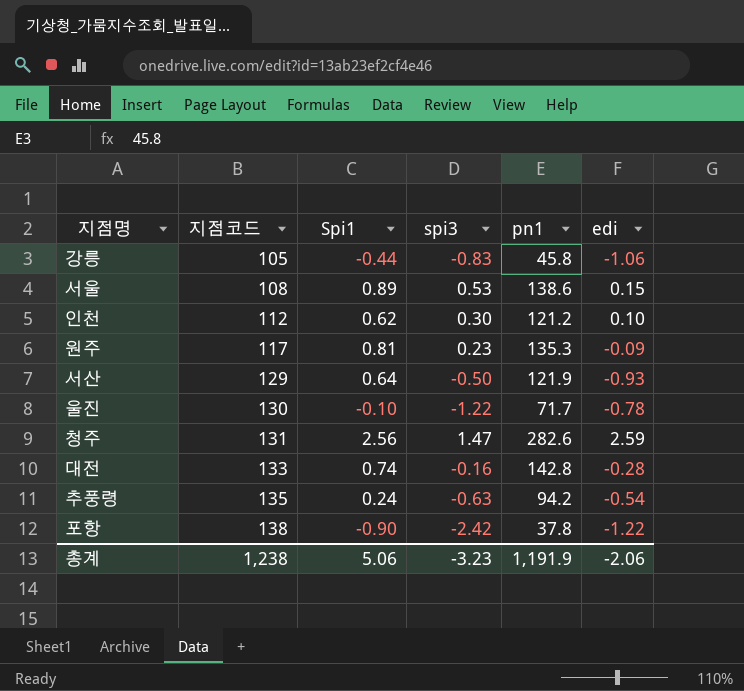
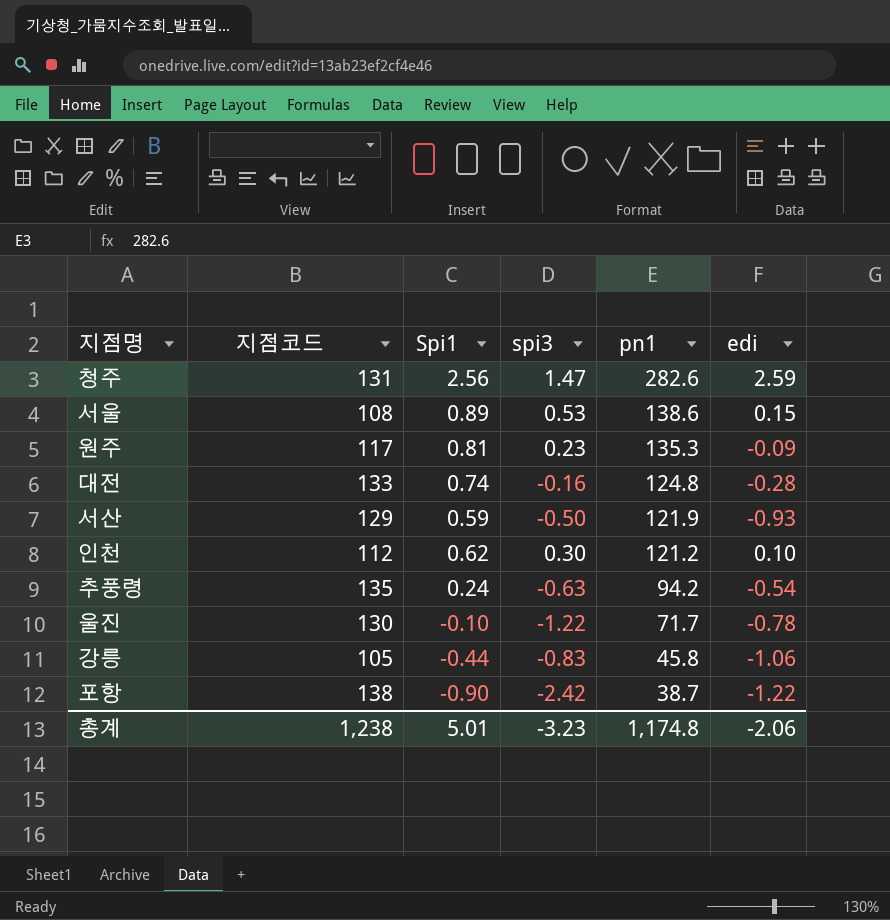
row order: 지점코드 ascending -> pn1 descending
대전 | pn1: 142.8 -> 124.8
서산 | Spi1: 0.64 -> 0.59
포항 | pn1: 37.8 -> 38.7
총계 | Spi1: 5.06 -> 5.01
총계 | pn1: 1,191.9 -> 1,174.8

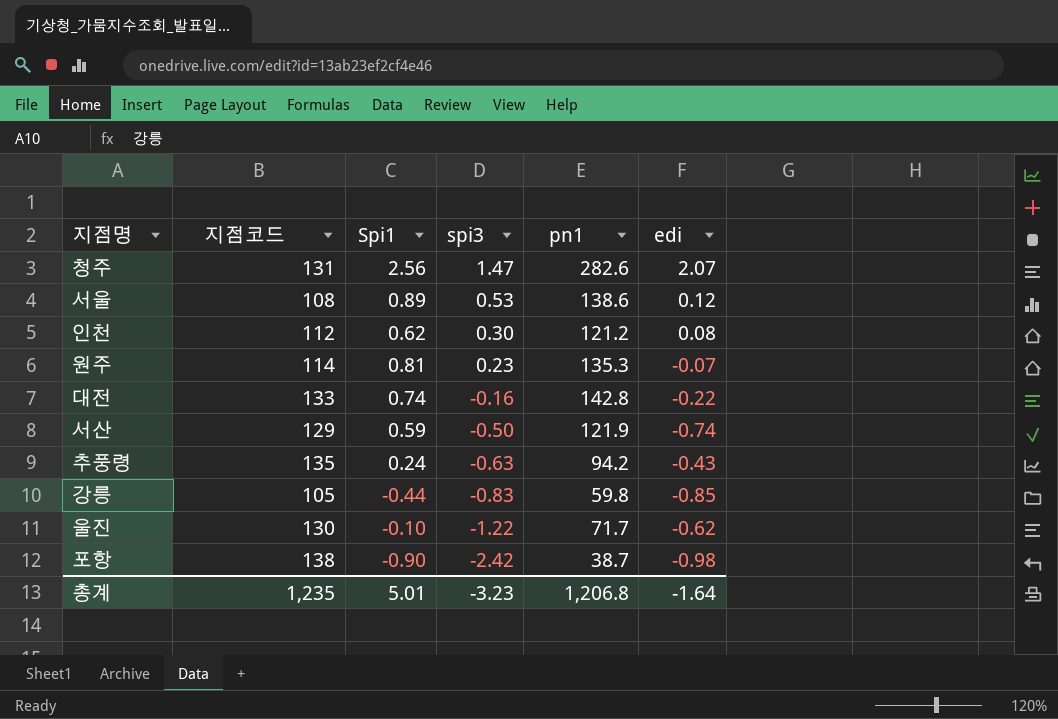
row order: pn1 descending -> spi3 descending
청주 | edi: 2.59 -> 2.07
서울 | edi: 0.15 -> 0.12
인천 | edi: 0.10 -> 0.08
원주 | 지점코드: 117 -> 114
원주 | edi: -0.09 -> -0.07
대전 | pn1: 124.8 -> 142.8
대전 | edi: -0.28 -> -0.22
서산 | edi: -0.93 -> -0.74
추풍령 | edi: -0.54 -> -0.43
강릉 | pn1: 45.8 -> 59.8
강릉 | edi: -1.06 -> -0.85
울진 | edi: -0.78 -> -0.62
포항 | edi: -1.22 -> -0.98
총계 | 지점코드: 1,238 -> 1,235
총계 | pn1: 1,174.8 -> 1,206.8
총계 | edi: -2.06 -> -1.64

